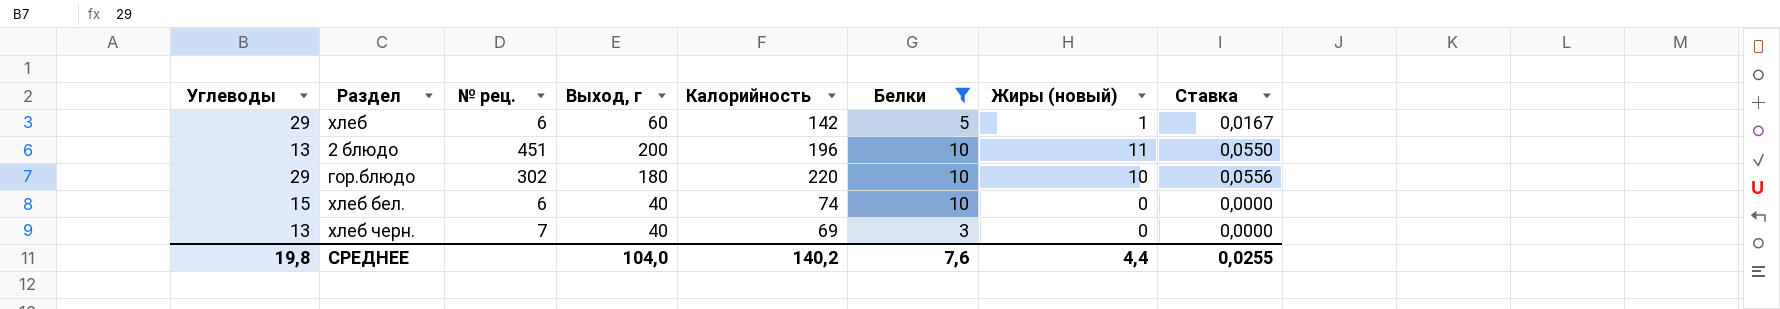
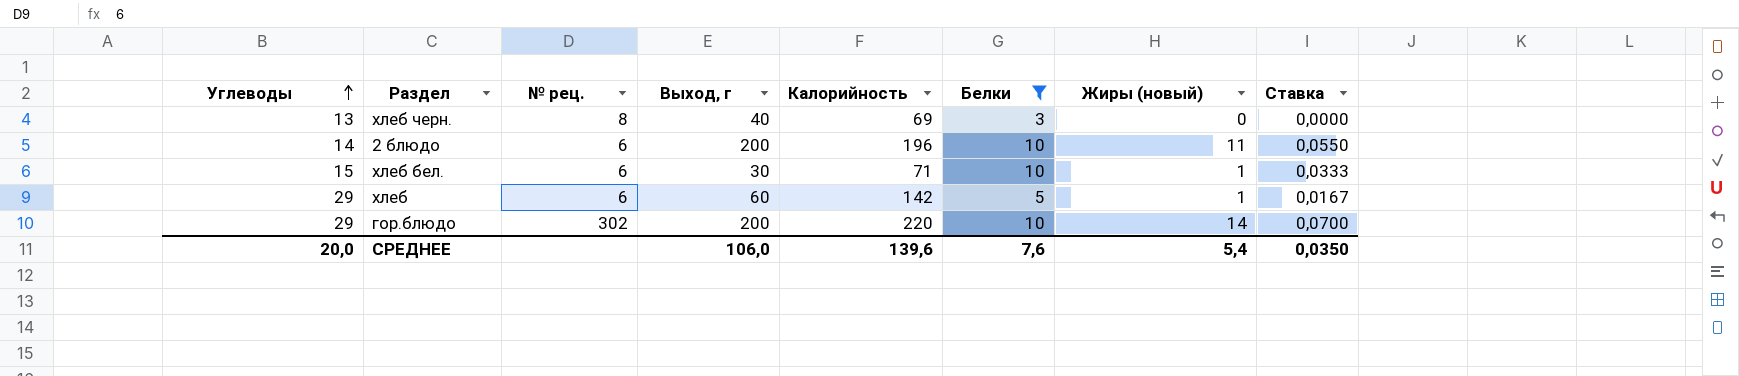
row order: none -> Углеводы ascending
хлеб черн. | № рец.: 7 -> 8
2 блюдо | Углеводы: 13 -> 14
2 блюдо | № рец.: 451 -> 6
хлеб бел. | Выход, г: 40 -> 30
хлеб бел. | Калорийность: 74 -> 71
хлеб бел. | Жиры (новый): 0 -> 1
хлеб бел. | Ставка: 0,0000 -> 0,0333
гор.блюдо | Выход, г: 180 -> 200
гор.блюдо | Жиры (новый): 10 -> 14
гор.блюдо | Ставка: 0,0556 -> 0,0700
СРЕДНЕЕ | Углеводы: 19,8 -> 20,0
СРЕДНЕЕ | Выход, г: 104,0 -> 106,0
СРЕДНЕЕ | Калорийность: 140,2 -> 139,6
СРЕДНЕЕ | Жиры (новый): 4,4 -> 5,4
СРЕДНЕЕ | Ставка: 0,0255 -> 0,0350

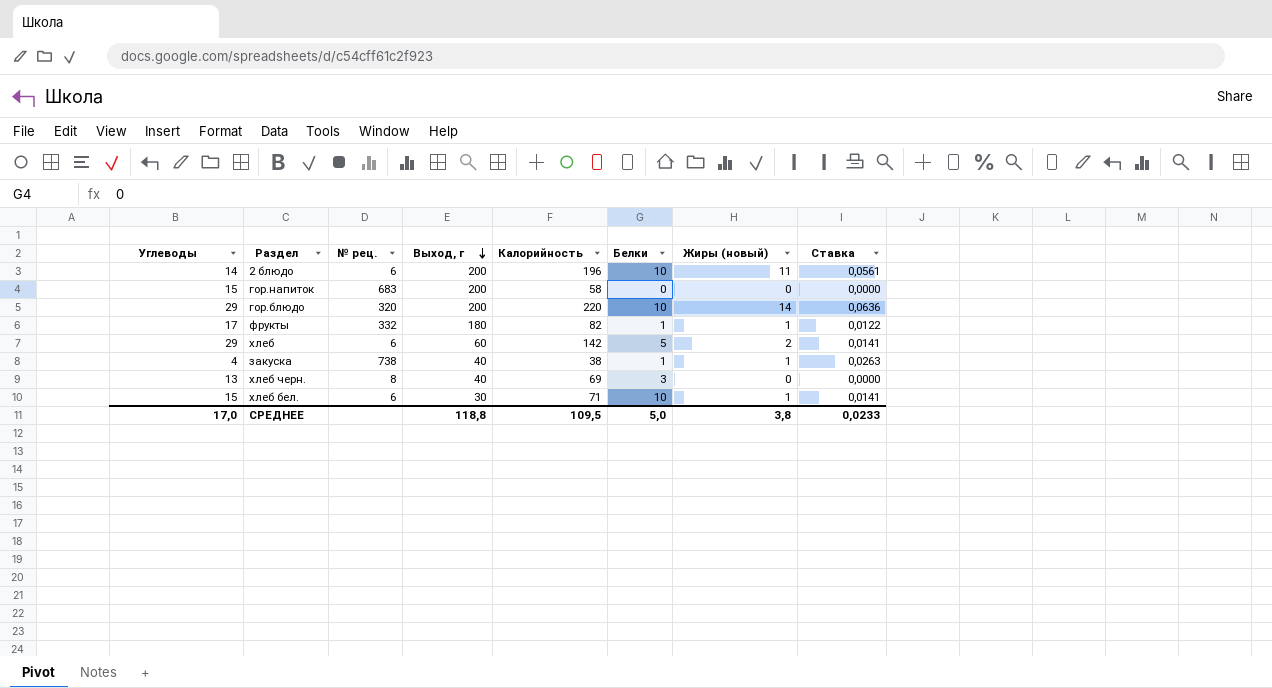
filter: Белки >= 3 -> none
row order: Углеводы ascending -> Выход, г descending
column Ставка | formula: [Жиры (новый)] / [Выход, г] -> [Жиры (новый)] / [Калорийность]
гор.блюдо | № рец.: 302 -> 320
хлеб | Жиры (новый): 1 -> 2
СРЕДНЕЕ | Углеводы: 20,0 -> 17,0
СРЕДНЕЕ | Выход, г: 106,0 -> 118,8
СРЕДНЕЕ | Калорийность: 139,6 -> 109,5
СРЕДНЕЕ | Белки: 7,6 -> 5,0
СРЕДНЕЕ | Жиры (новый): 5,4 -> 3,8
СРЕДНЕЕ | Ставка: 0,0350 -> 0,0233

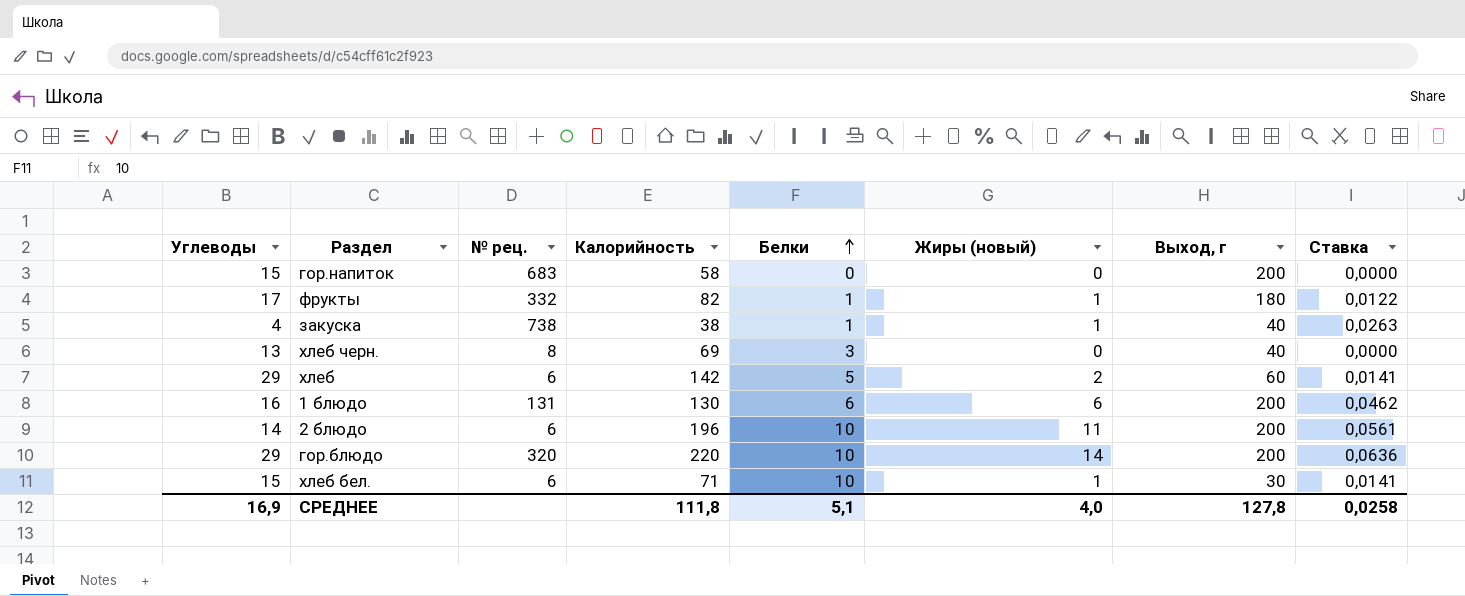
row order: Выход, г descending -> Белки ascending
column Выход, г | position: 4 -> 7
row 1 блюдо: none -> 16 | 131 | 130 | 6 | 6 | 200 | 0,0462
СРЕДНЕЕ | Углеводы: 17,0 -> 16,9
СРЕДНЕЕ | Калорийность: 109,5 -> 111,8
СРЕДНЕЕ | Белки: 5,0 -> 5,1
СРЕДНЕЕ | Жиры (новый): 3,8 -> 4,0
СРЕДНЕЕ | Выход, г: 118,8 -> 127,8
СРЕДНЕЕ | Ставка: 0,0233 -> 0,0258

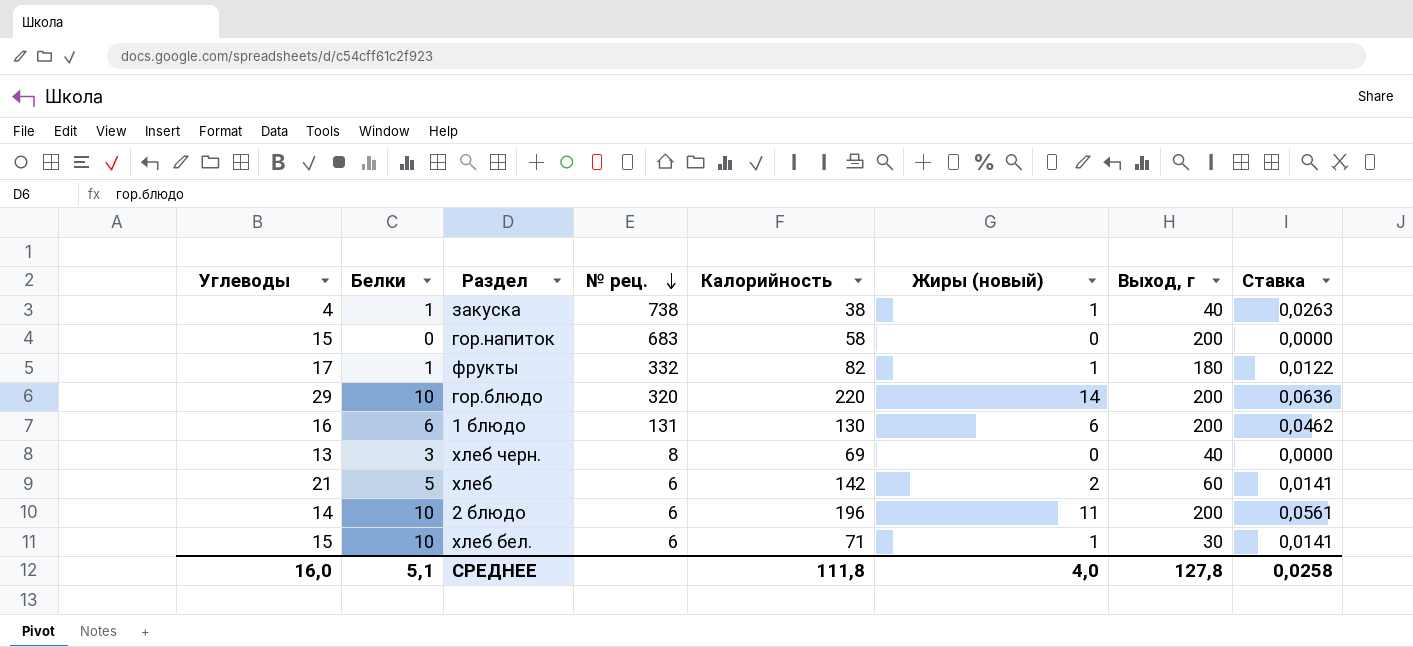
row order: Белки ascending -> № рец. descending
column Белки | position: 5 -> 2
хлеб | Углеводы: 29 -> 21
СРЕДНЕЕ | Углеводы: 16,9 -> 16,0

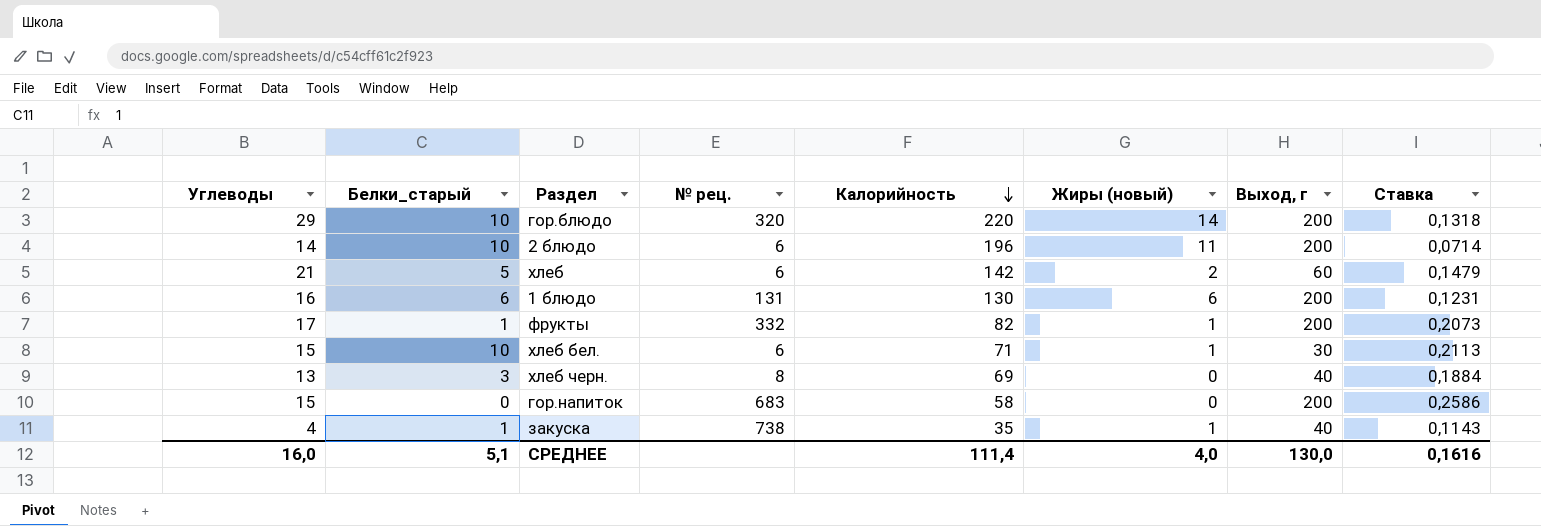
row order: № рец. descending -> Калорийность descending
column name: Белки -> Белки_старый
column Ставка | formula: [Жиры (новый)] / [Калорийность] -> [Углеводы] / [Калорийность]
фрукты | Выход, г: 180 -> 200
закуска | Калорийность: 38 -> 35
СРЕДНЕЕ | Калорийность: 111,8 -> 111,4
СРЕДНЕЕ | Выход, г: 127,8 -> 130,0
СРЕДНЕЕ | Ставка: 0,0258 -> 0,1616

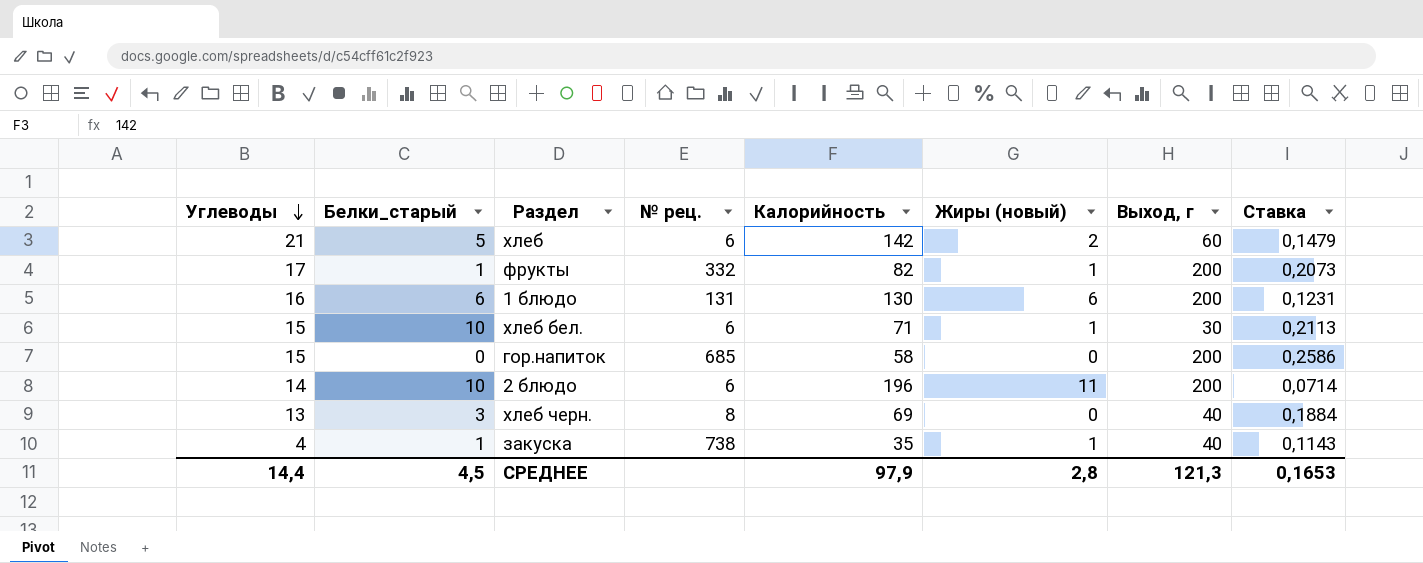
row order: Калорийность descending -> Углеводы descending
row гор.блюдо: 29 | 10 | 320 | 220 | 14 | 200 | 0,1318 -> none
гор.напиток | № рец.: 683 -> 685
СРЕДНЕЕ | Углеводы: 16,0 -> 14,4
СРЕДНЕЕ | Белки_старый: 5,1 -> 4,5
СРЕДНЕЕ | Калорийность: 111,4 -> 97,9
СРЕДНЕЕ | Жиры (новый): 4,0 -> 2,8
СРЕДНЕЕ | Выход, г: 130,0 -> 121,3
СРЕДНЕЕ | Ставка: 0,1616 -> 0,1653

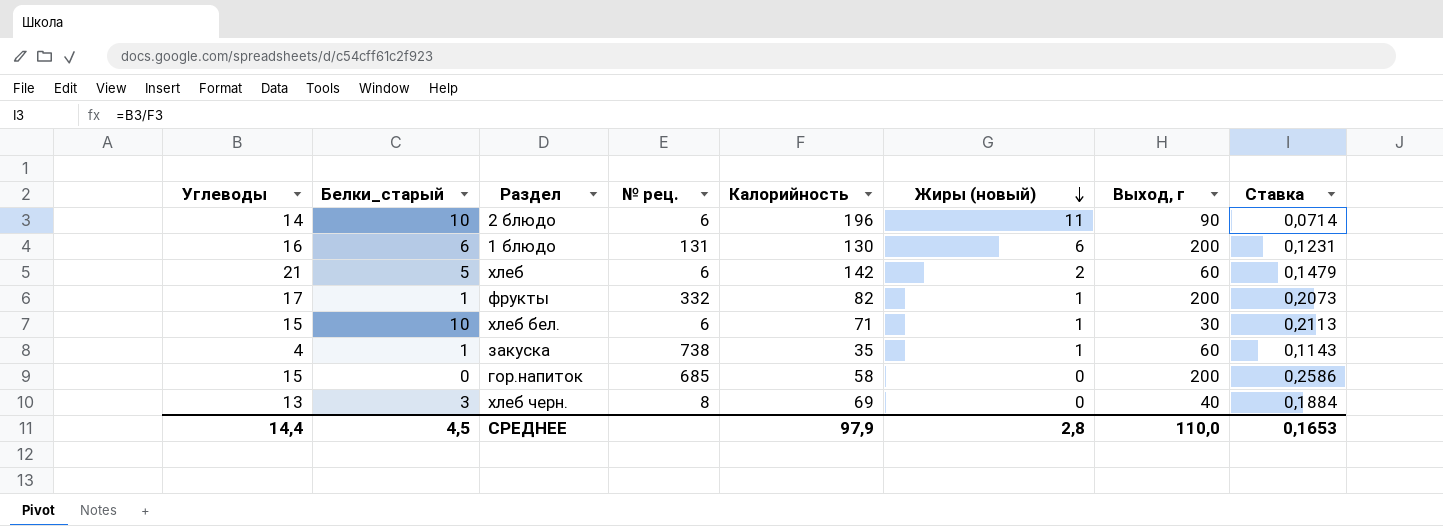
row order: Углеводы descending -> Жиры (новый) descending
2 блюдо | Выход, г: 200 -> 90
закуска | Выход, г: 40 -> 60
СРЕДНЕЕ | Выход, г: 121,3 -> 110,0

